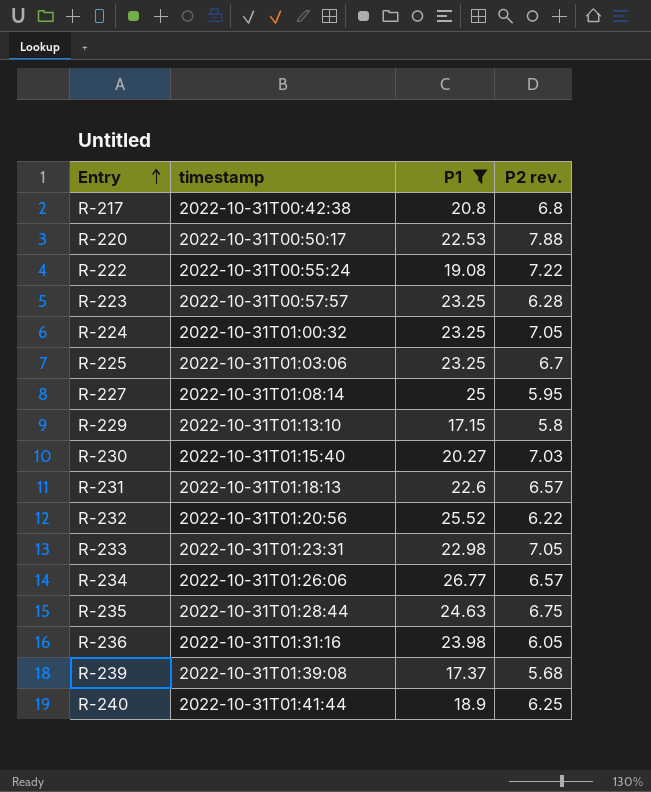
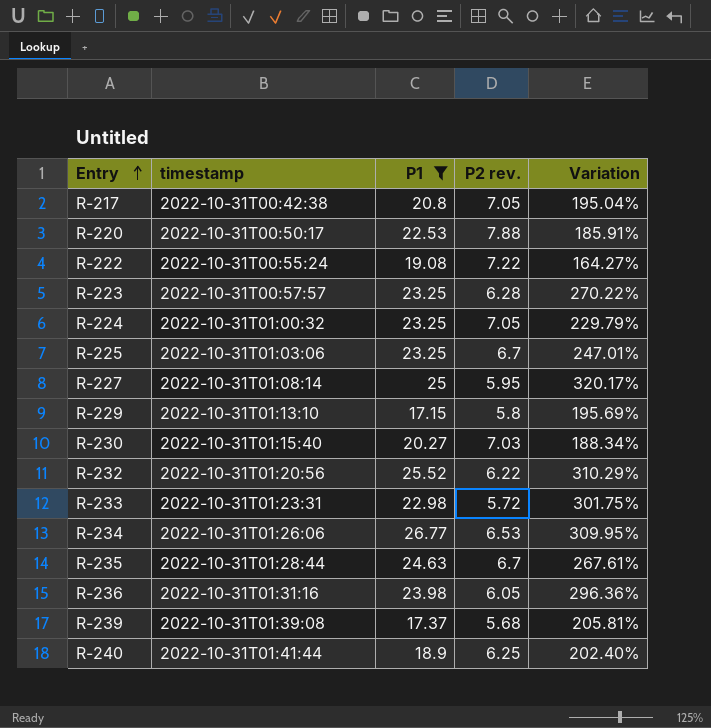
column Variation | formula: none -> ([P1] - [P2 rev.]) / [P2 rev.]
row R-231: 2022-10-31T01:18:13 | 22.6 | 6.57 -> none
R-217 | P2 rev.: 6.8 -> 7.05
R-233 | P2 rev.: 7.05 -> 5.72
R-234 | P2 rev.: 6.57 -> 6.53
R-235 | P2 rev.: 6.75 -> 6.7

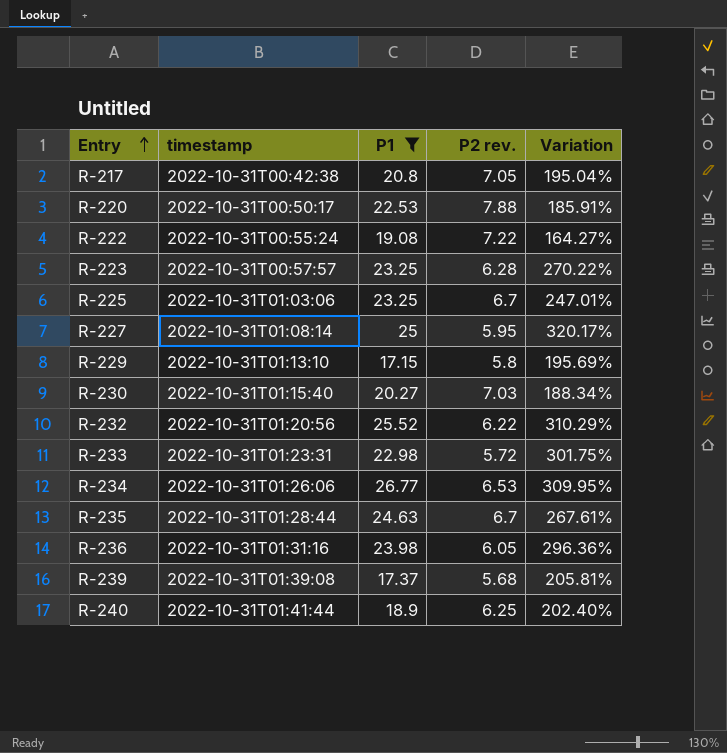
row R-224: 2022-10-31T01:00:32 | 23.25 | 7.05 | 229.79% -> none

